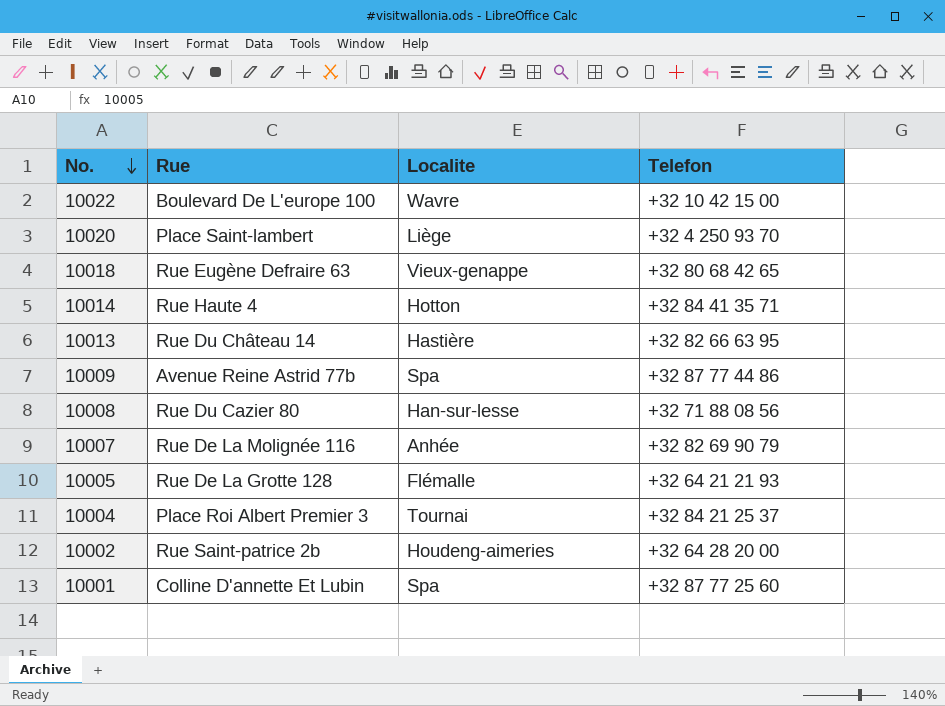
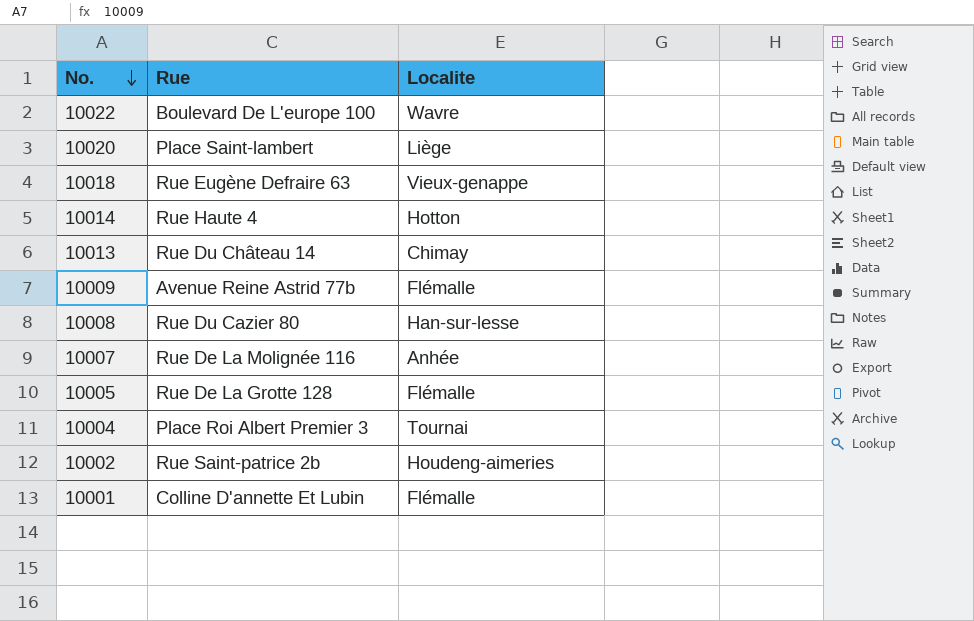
column Telefon | position: 4 -> none
10013 | Localite: Hastière -> Chimay
10009 | Localite: Spa -> Flémalle
10001 | Localite: Spa -> Flémalle

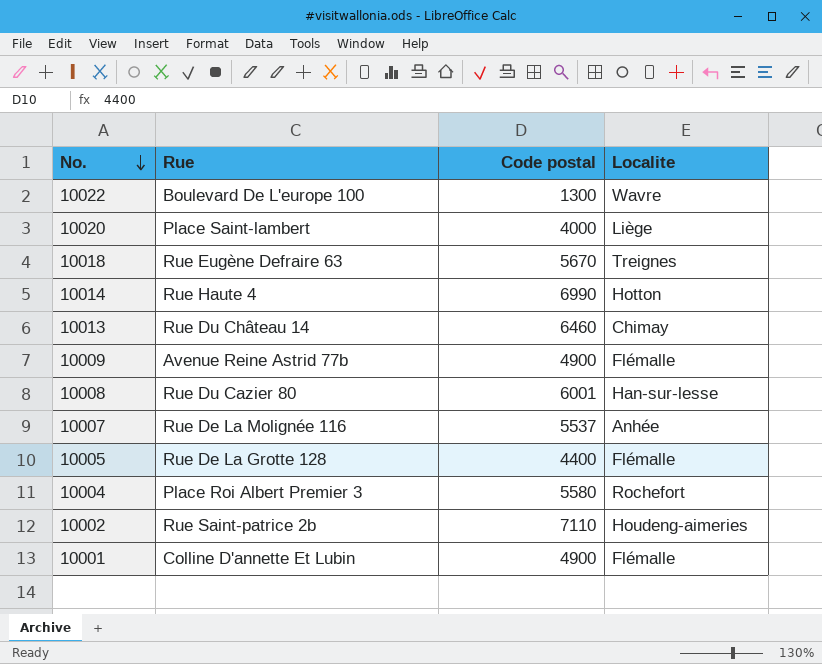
column Code postal | position: none -> 3
10018 | Localite: Vieux-genappe -> Treignes
10004 | Localite: Tournai -> Rochefort

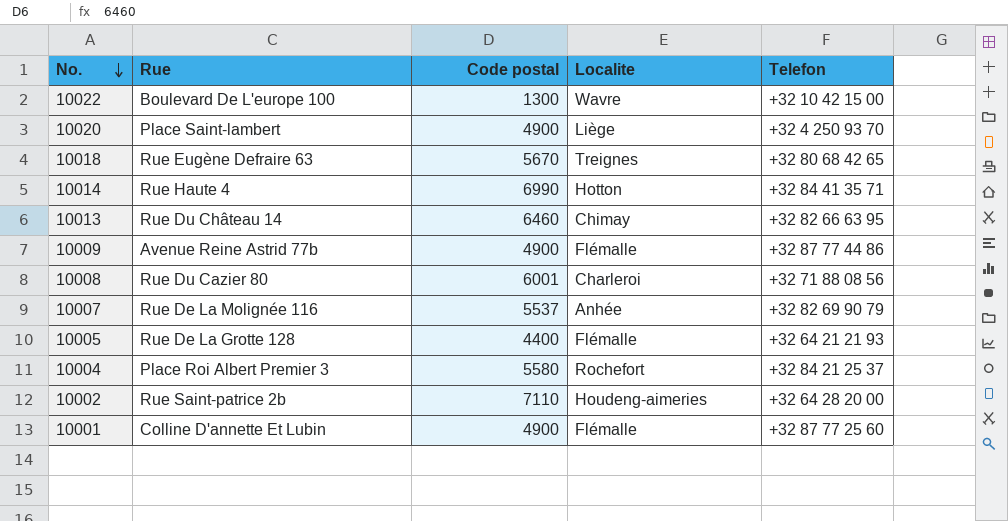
column Telefon | position: none -> 5
10020 | Code postal: 4000 -> 4900
10008 | Localite: Han-sur-lesse -> Charleroi

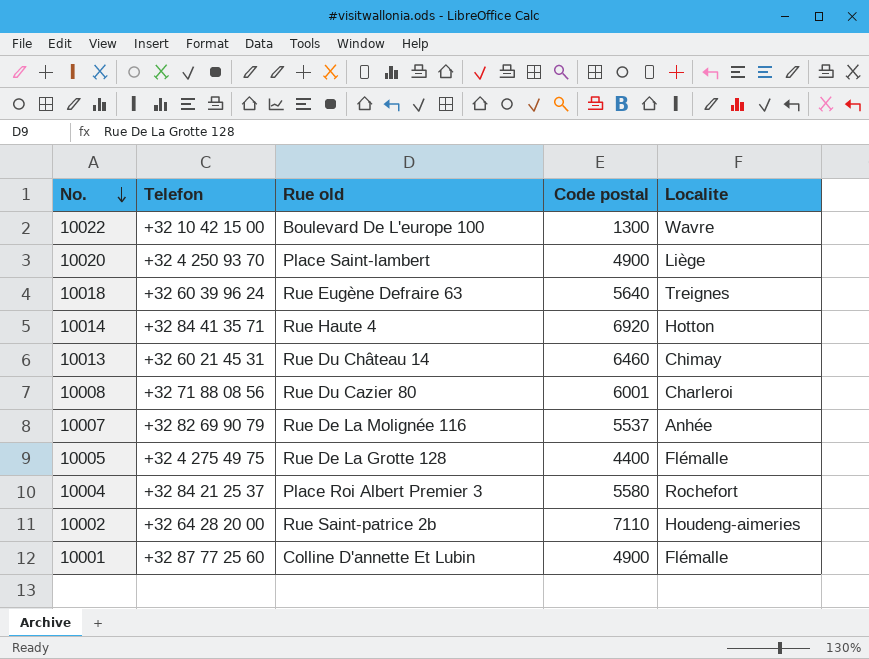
column Telefon | position: 5 -> 2
column name: Rue -> Rue old
row 10009: Avenue Reine Astrid 77b | 4900 | Flémalle | +32 87 77 44 86 -> none
10018 | Telefon: +32 80 68 42 65 -> +32 60 39 96 24
10018 | Code postal: 5670 -> 5640
10014 | Code postal: 6990 -> 6920
10013 | Telefon: +32 82 66 63 95 -> +32 60 21 45 31
10005 | Telefon: +32 64 21 21 93 -> +32 4 275 49 75

